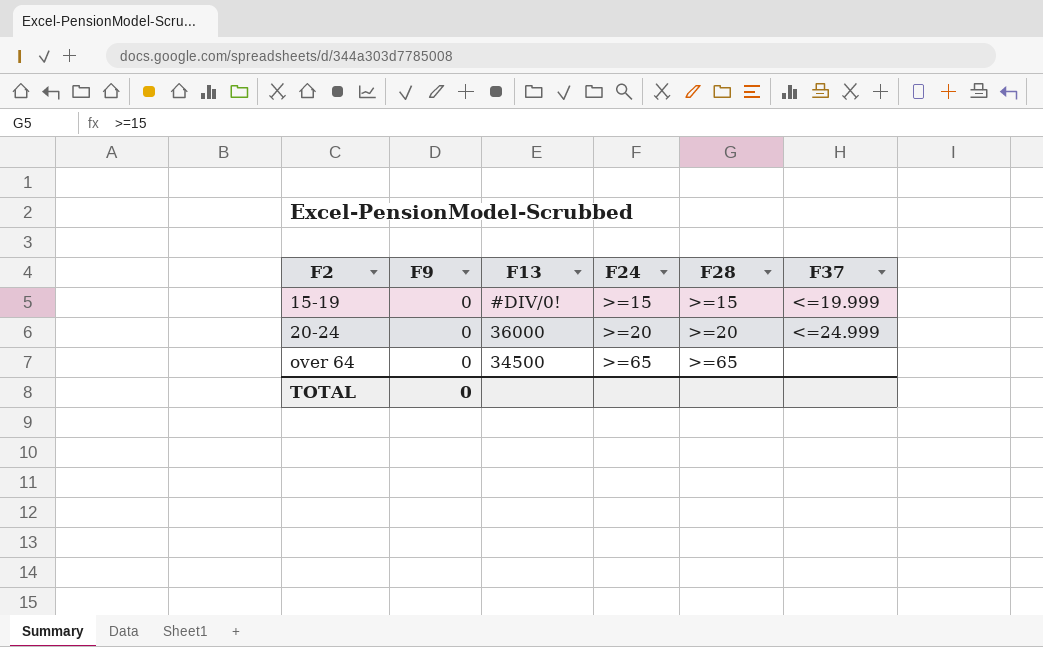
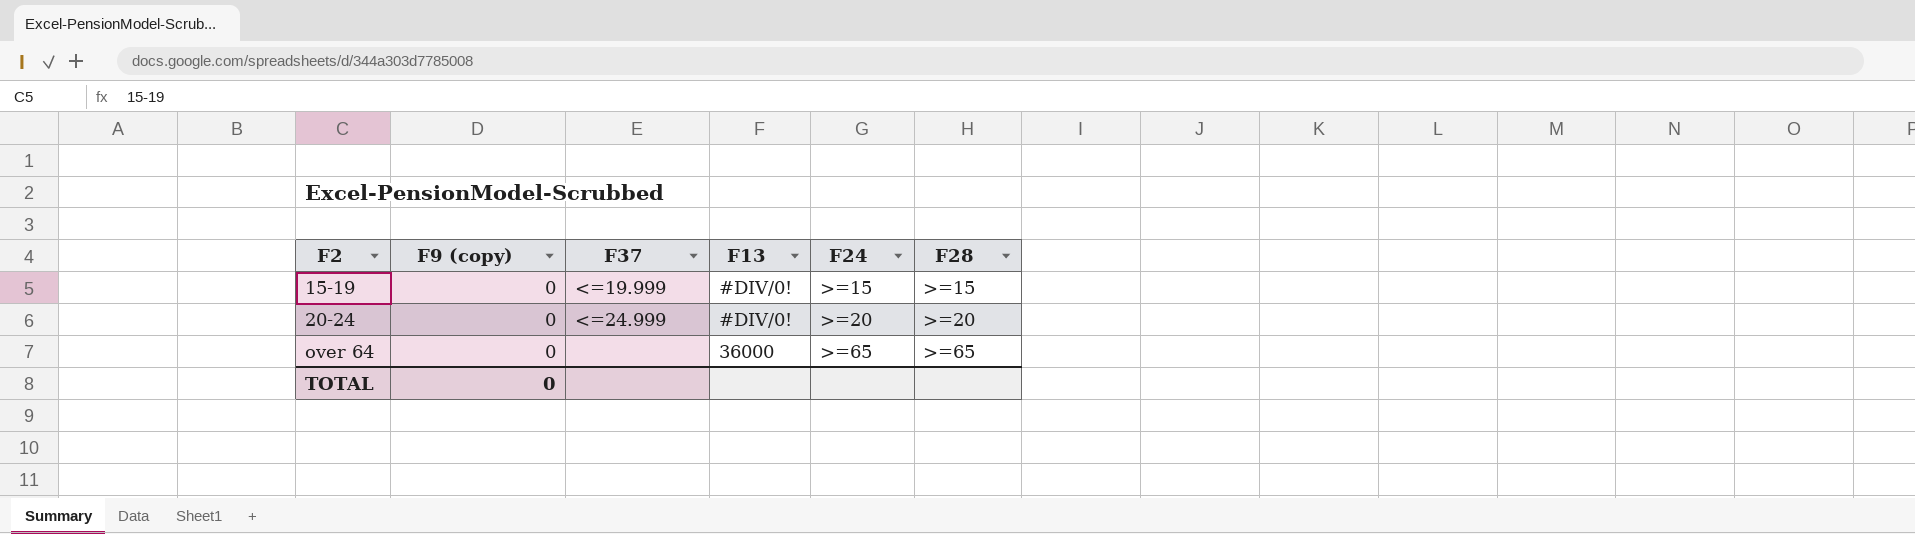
column name: F9 -> F9 (copy)
column F37 | position: 6 -> 3
20-24 | F13: 36000 -> #DIV/0!
over 64 | F13: 34500 -> 36000

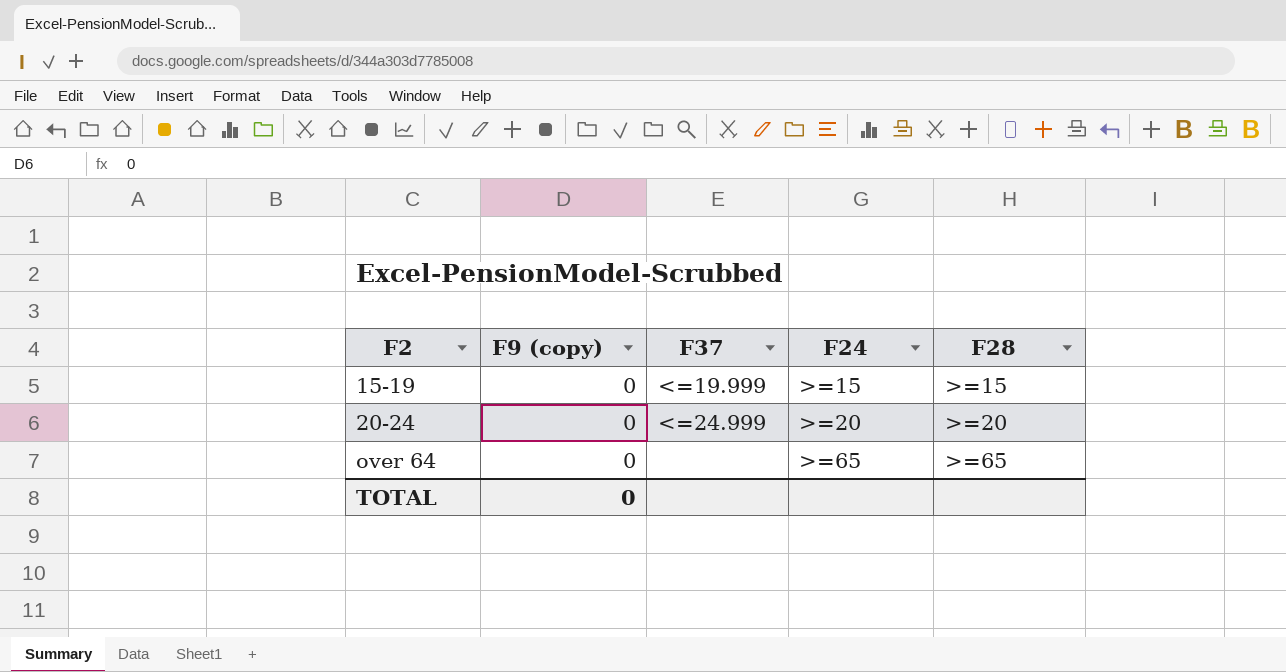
column F13 | position: 4 -> none

